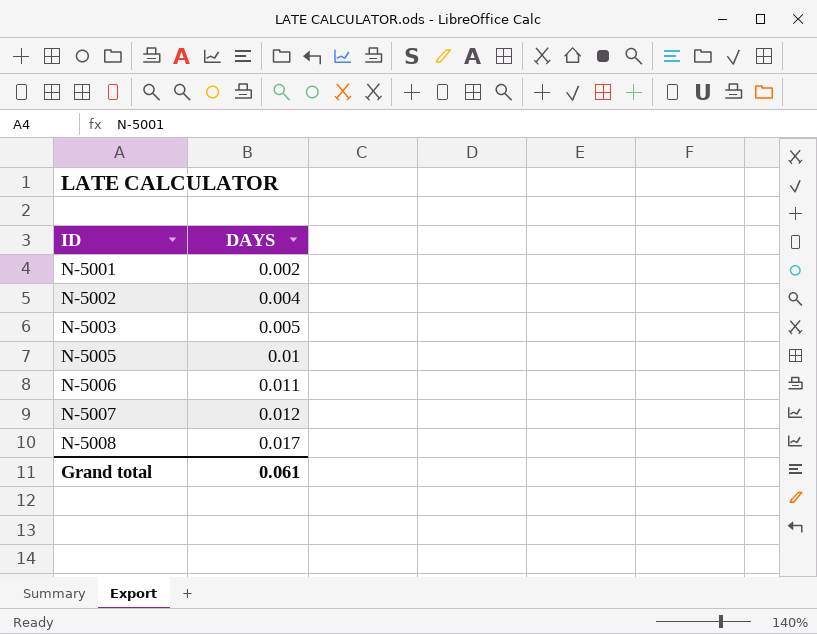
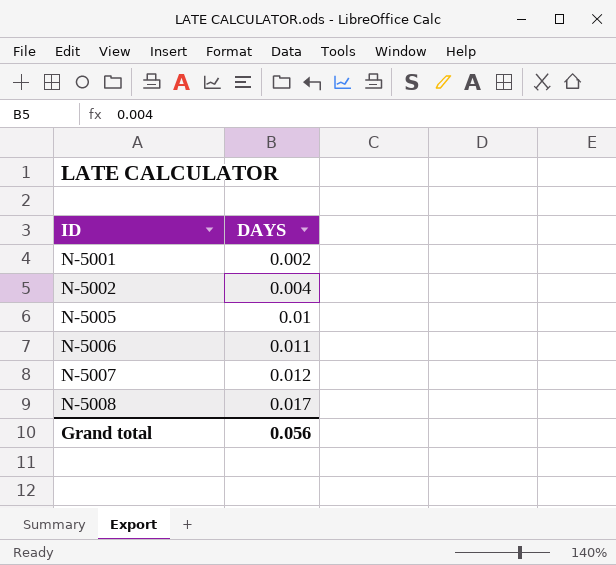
row N-5003: 0.005 -> none
Grand total | DAYS: 0.061 -> 0.056

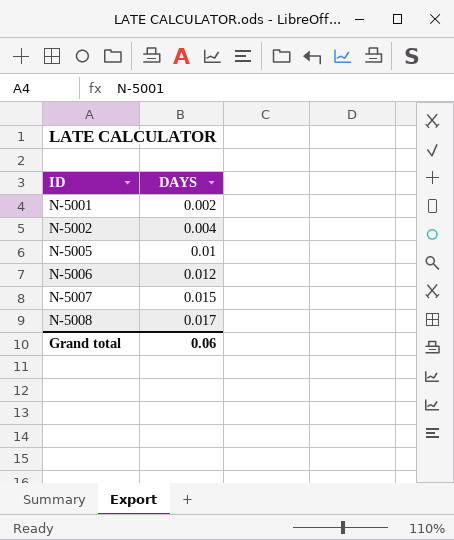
N-5006 | DAYS: 0.011 -> 0.012
N-5007 | DAYS: 0.012 -> 0.015
Grand total | DAYS: 0.056 -> 0.06

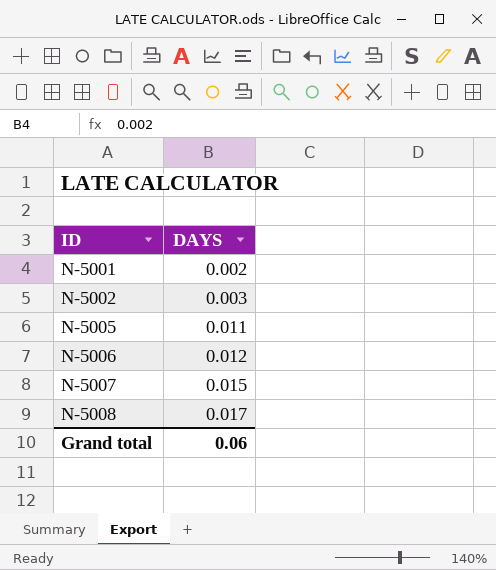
N-5002 | DAYS: 0.004 -> 0.003
N-5005 | DAYS: 0.01 -> 0.011

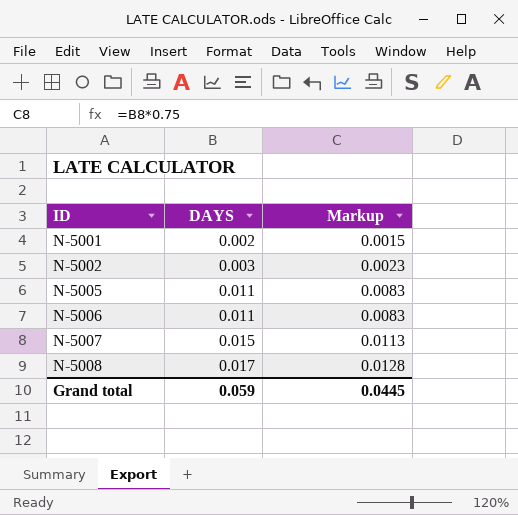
column Markup | formula: none -> [DAYS] * 0.75
N-5006 | DAYS: 0.012 -> 0.011
Grand total | DAYS: 0.06 -> 0.059

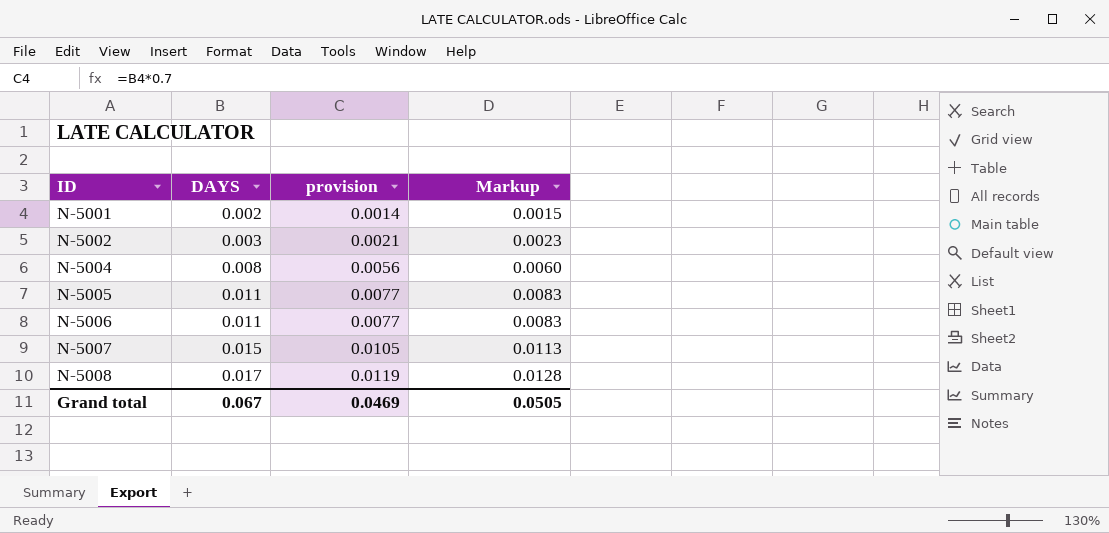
column provision | formula: none -> [DAYS] * 0.7
row N-5004: none -> 0.008 | 0.0056 | 0.0060
Grand total | DAYS: 0.059 -> 0.067
Grand total | Markup: 0.0445 -> 0.0505

